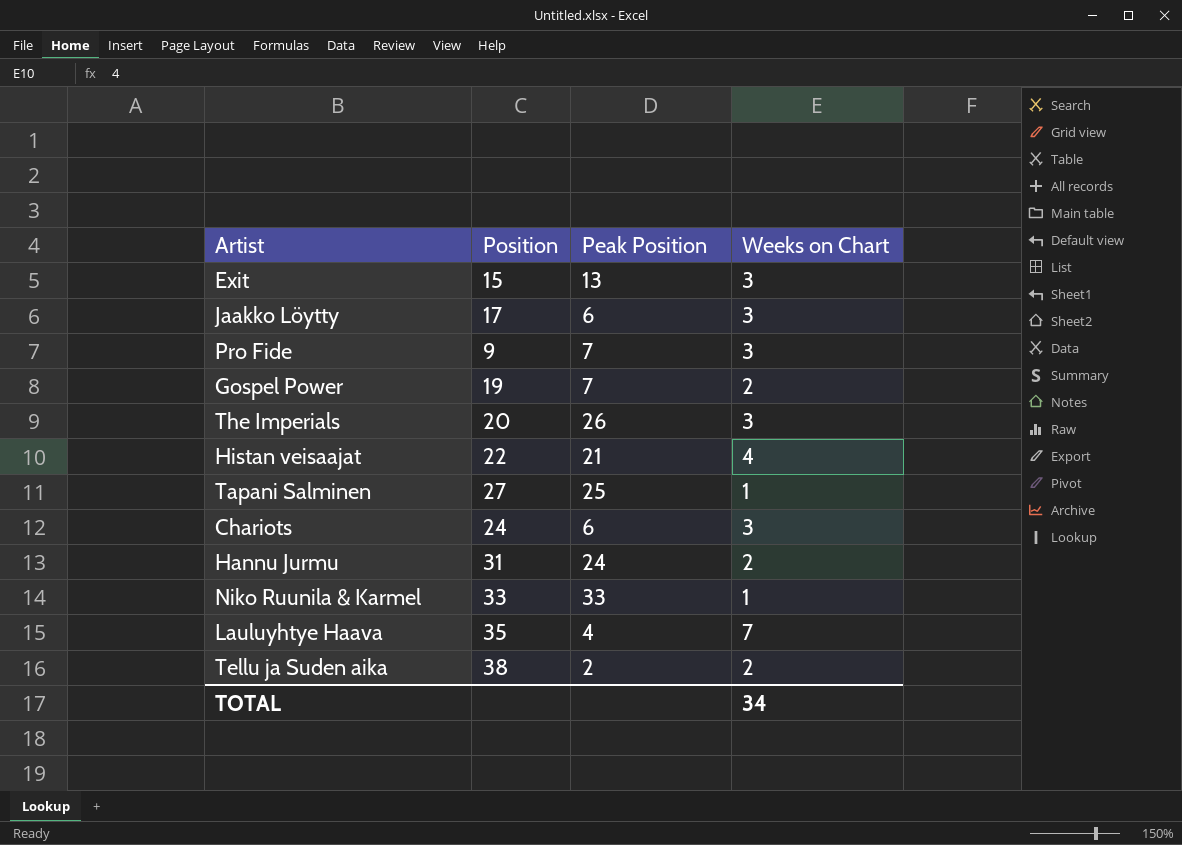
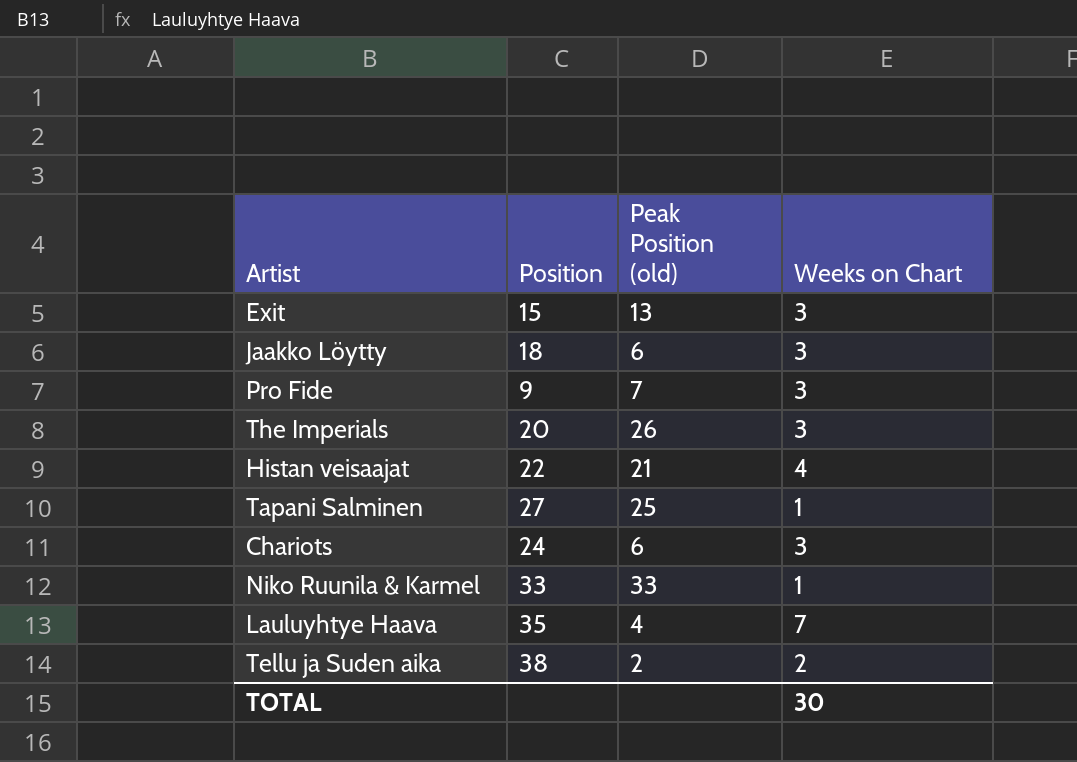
column name: Peak Position -> Peak Position (old)
row Gospel Power: 19 | 7 | 2 -> none
row Hannu Jurmu: 31 | 24 | 2 -> none
Jaakko Löytty | Position: 17 -> 18
TOTAL | Weeks on Chart: 34 -> 30

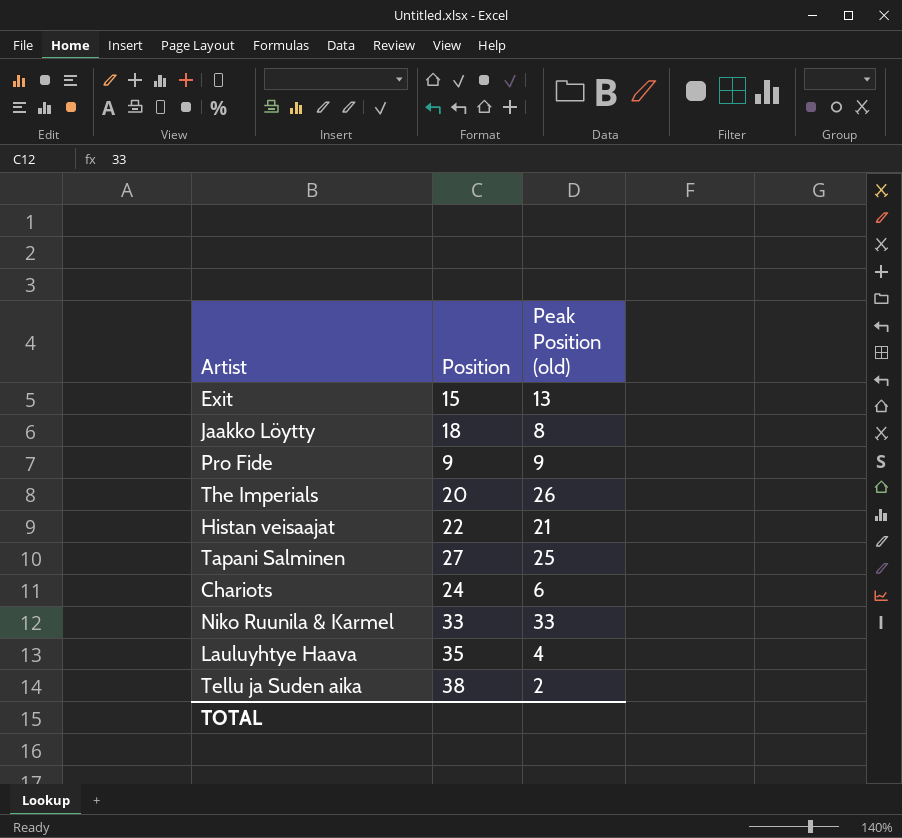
column Weeks on Chart | position: 4 -> none
Jaakko Löytty | Peak Position (old): 6 -> 8
Pro Fide | Peak Position (old): 7 -> 9

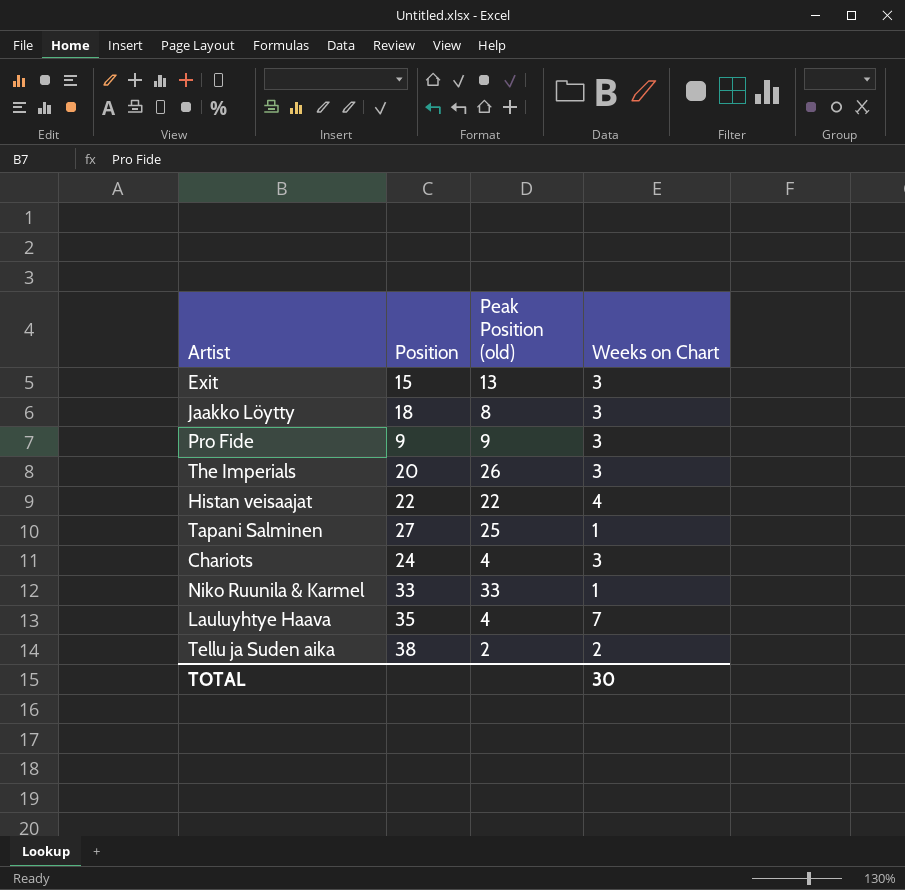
column Weeks on Chart | position: none -> 4
Histan veisaajat | Peak Position (old): 21 -> 22
Chariots | Peak Position (old): 6 -> 4

